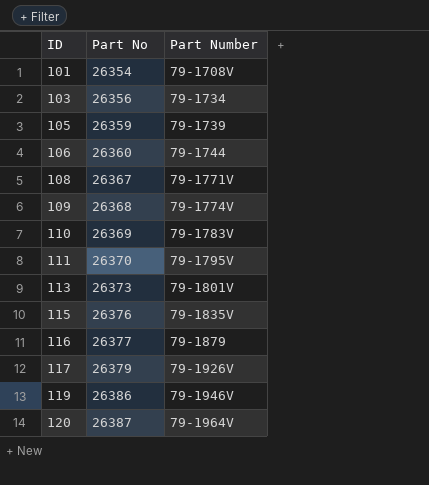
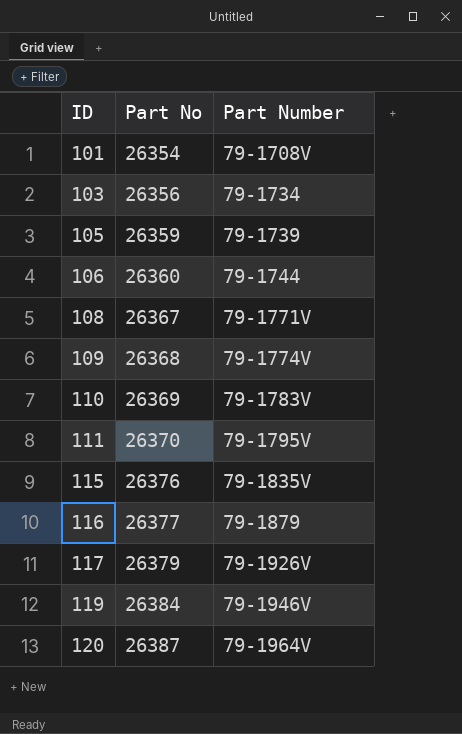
row 113: 26373 | 79-1801V -> none
119 | Part No: 26386 -> 26384

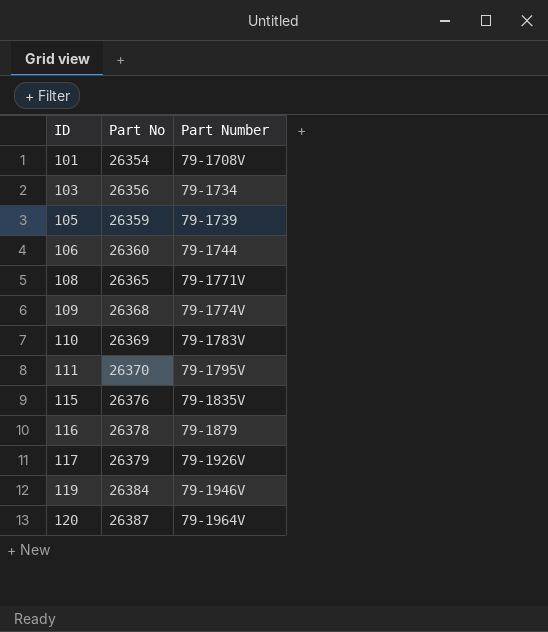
108 | Part No: 26367 -> 26365
116 | Part No: 26377 -> 26378

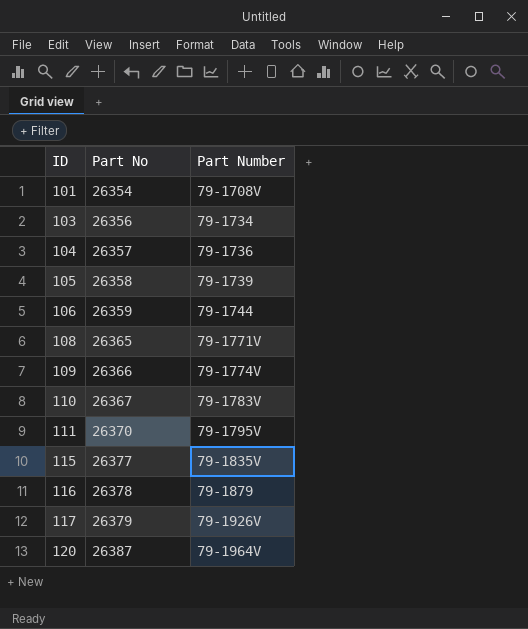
row 119: 26384 | 79-1946V -> none
row 104: none -> 26357 | 79-1736
105 | Part No: 26359 -> 26358
106 | Part No: 26360 -> 26359
109 | Part No: 26368 -> 26366
110 | Part No: 26369 -> 26367
115 | Part No: 26376 -> 26377

